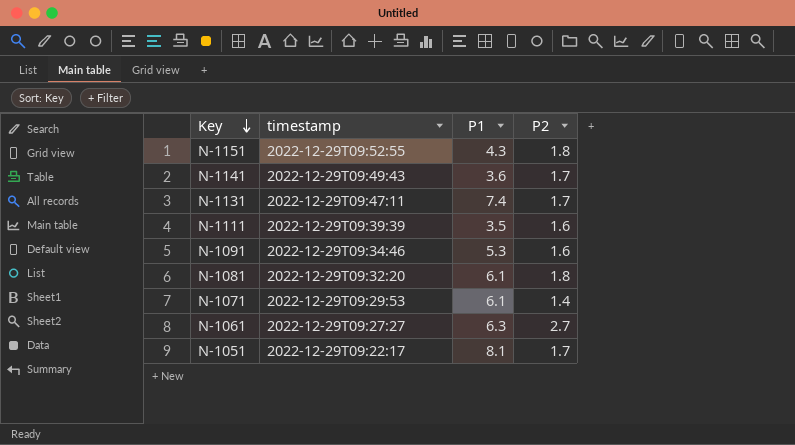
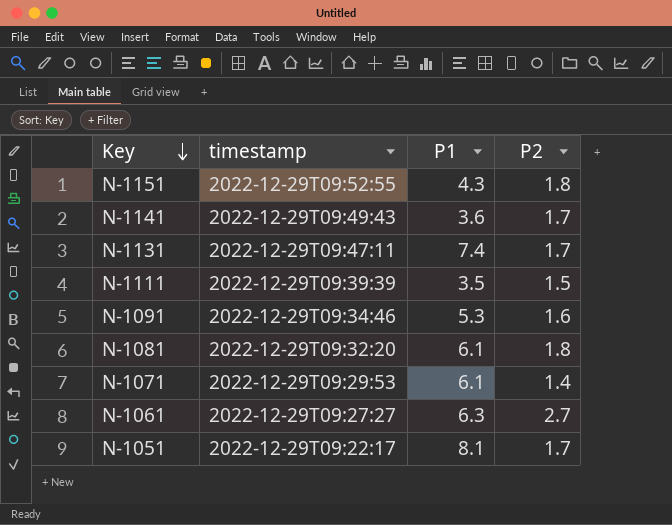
N-1111 | P2: 1.6 -> 1.5

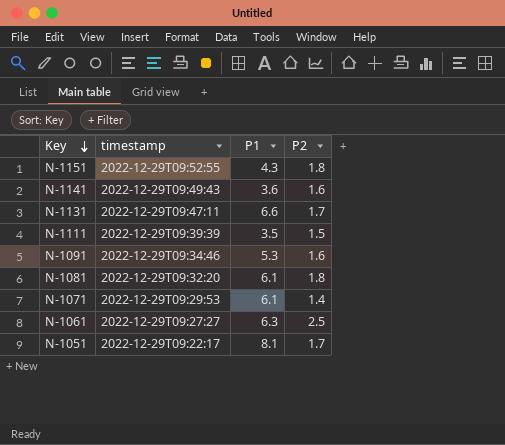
N-1141 | P2: 1.7 -> 1.6
N-1131 | P1: 7.4 -> 6.6
N-1061 | P2: 2.7 -> 2.5

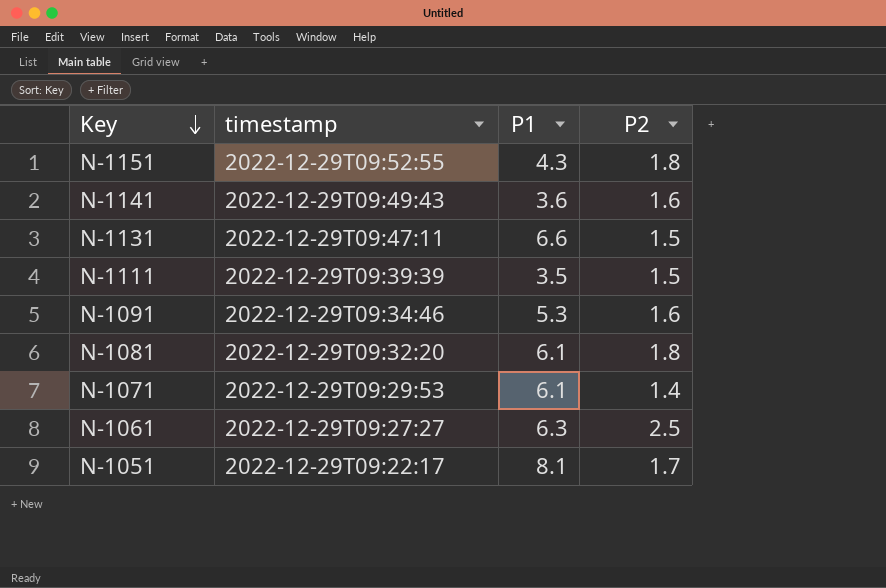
N-1131 | P2: 1.7 -> 1.5

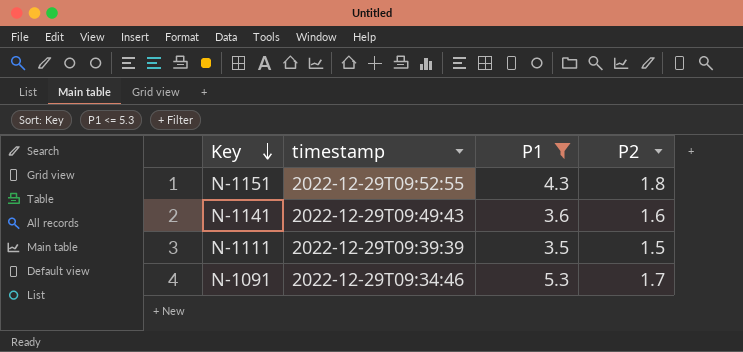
filter: none -> P1 <= 5.3
N-1091 | P2: 1.6 -> 1.7

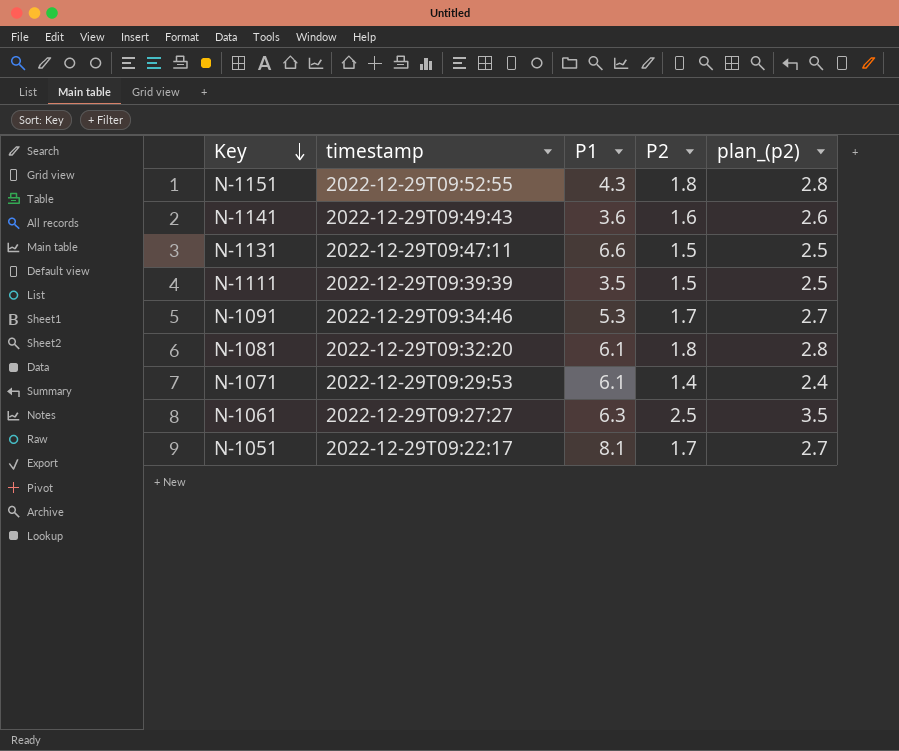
filter: P1 <= 5.3 -> none
column plan_(p2) | formula: none -> [P2] + 1

